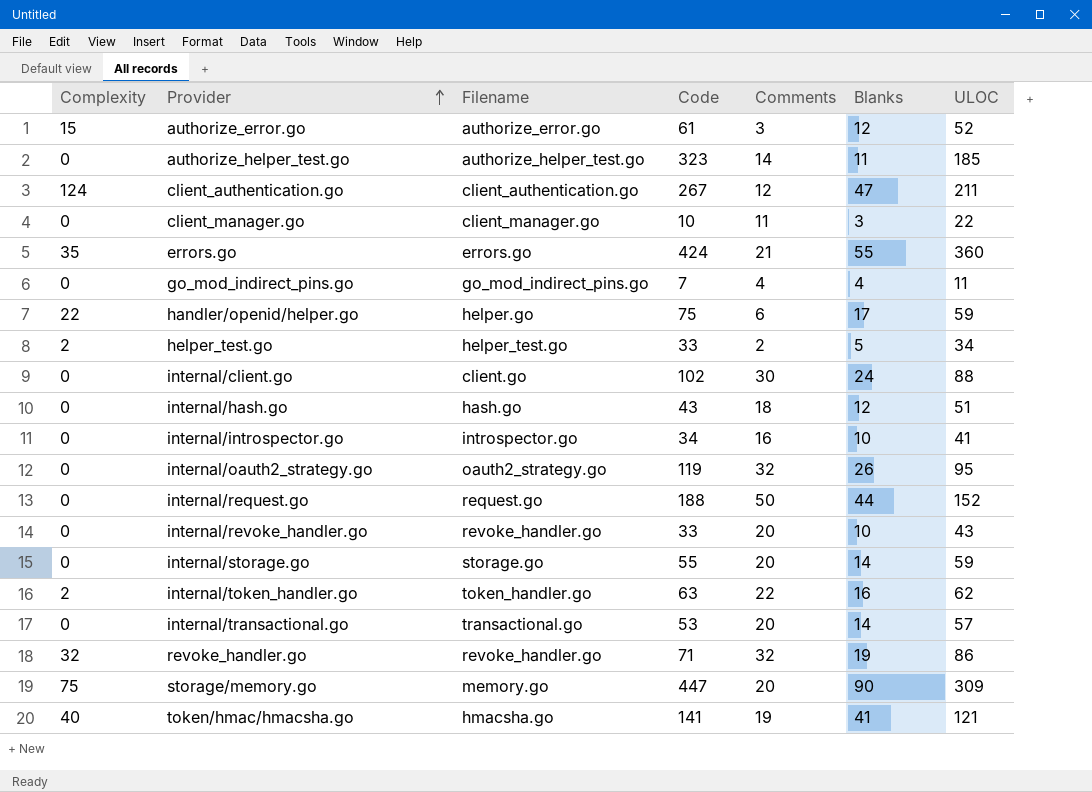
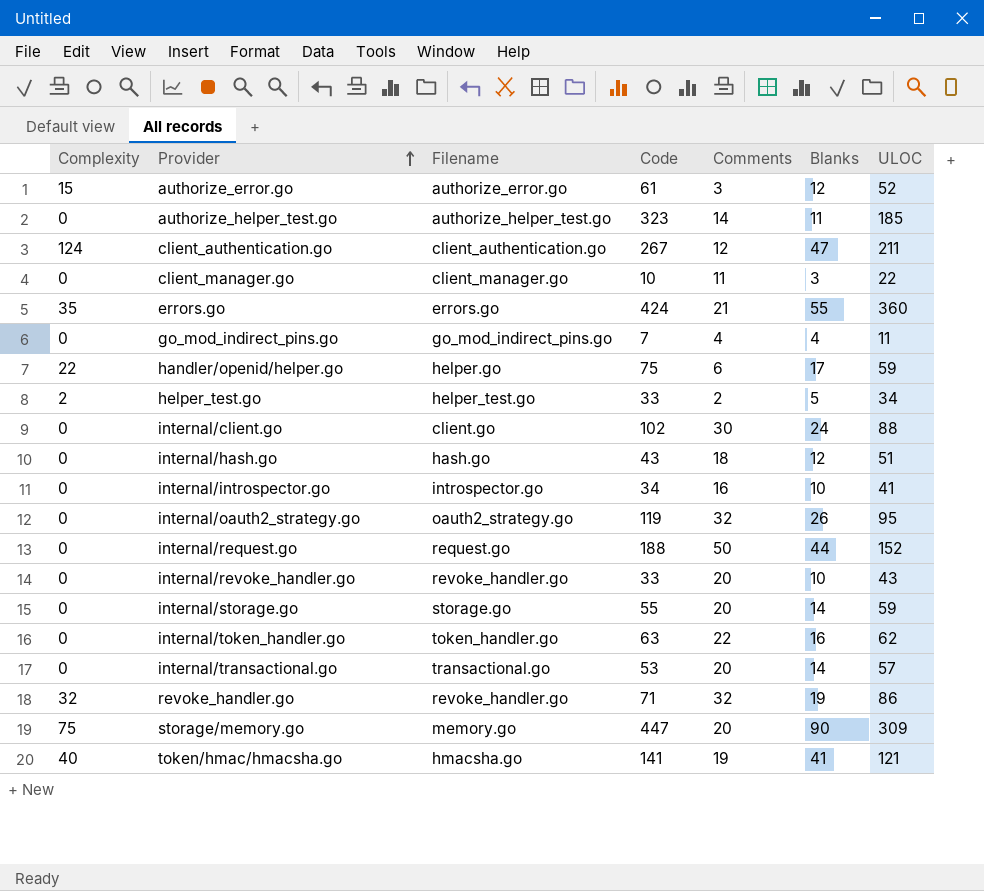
internal/token_handler.go | Complexity: 2 -> 0

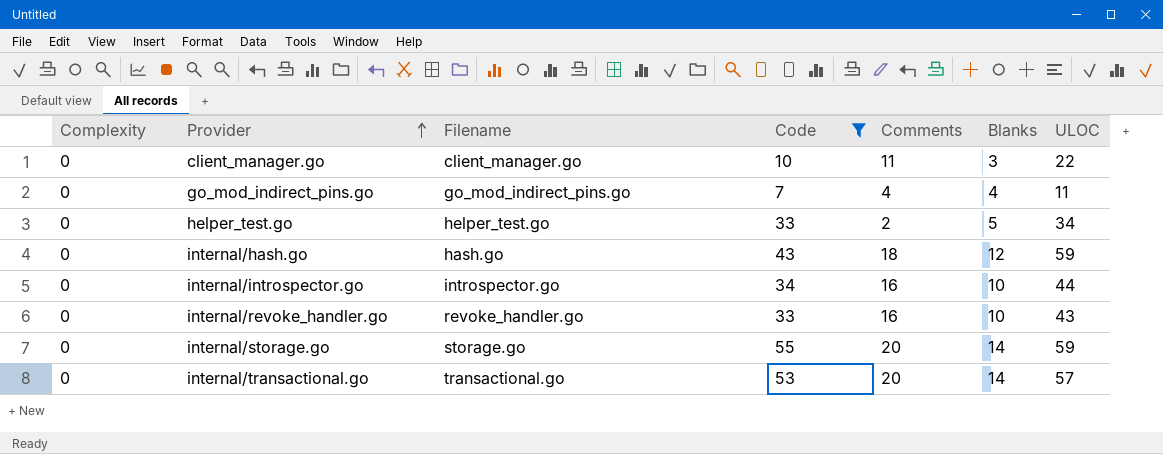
filter: none -> Code <= 55
helper_test.go | Complexity: 2 -> 0
internal/hash.go | ULOC: 51 -> 59
internal/introspector.go | ULOC: 41 -> 44
internal/revoke_handler.go | Comments: 20 -> 16

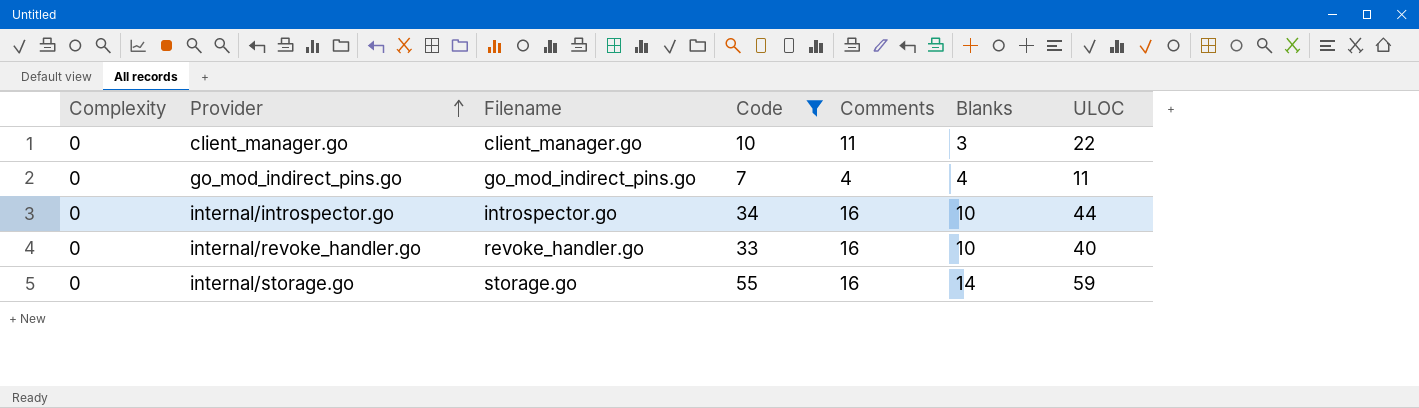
row helper_test.go: 0 | helper_test.go | 33 | 2 | 5 | 34 -> none
row internal/hash.go: 0 | hash.go | 43 | 18 | 12 | 59 -> none
row internal/transactional.go: 0 | transactional.go | 53 | 20 | 14 | 57 -> none
internal/revoke_handler.go | ULOC: 43 -> 40
internal/storage.go | Comments: 20 -> 16

